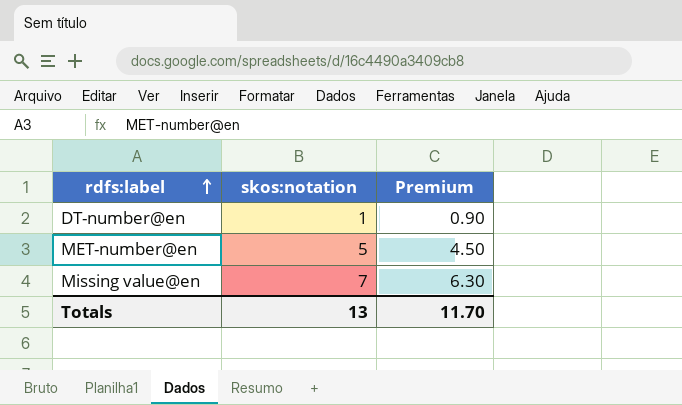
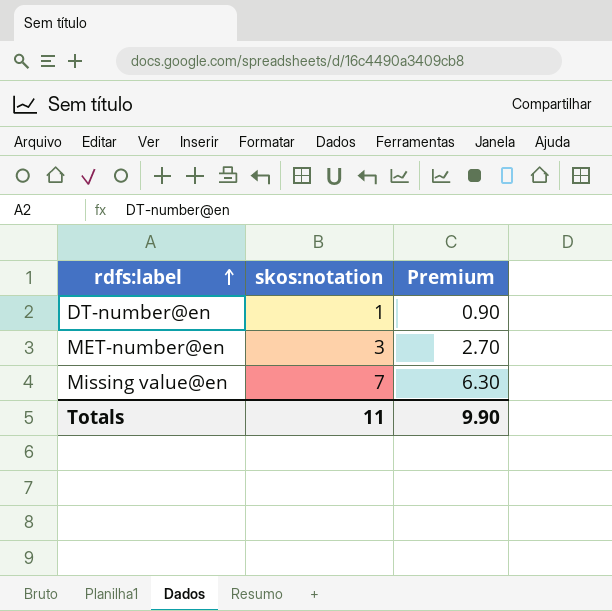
MET-number@en | skos:notation: 5 -> 3
MET-number@en | Premium: 4.50 -> 2.70
Totals | skos:notation: 13 -> 11
Totals | Premium: 11.70 -> 9.90

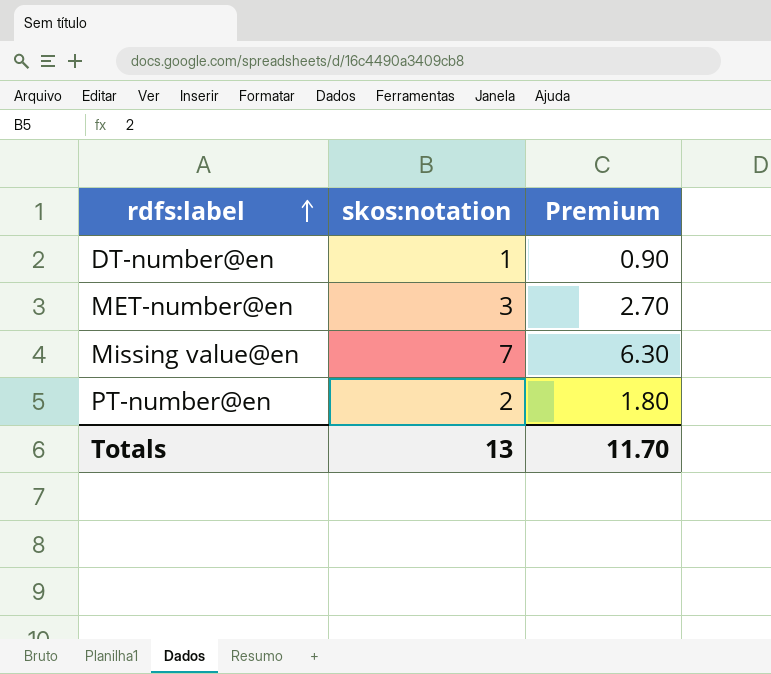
row PT-number@en: none -> 2 | 1.80
Totals | skos:notation: 11 -> 13
Totals | Premium: 9.90 -> 11.70

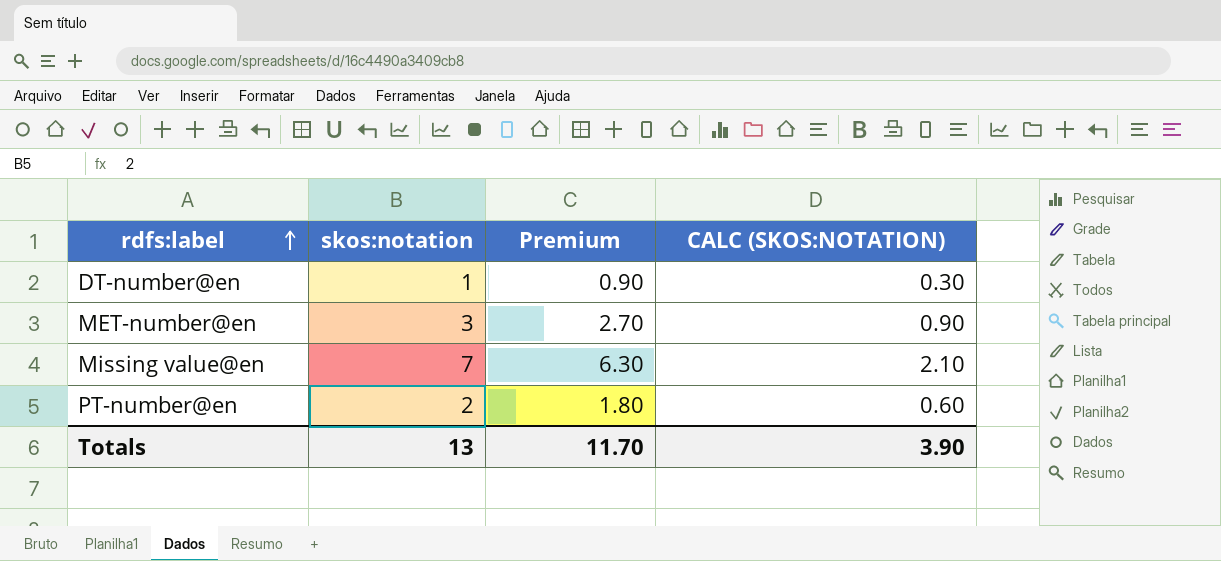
column CALC (SKOS:NOTATION) | formula: none -> [skos:notation] * 0.3

